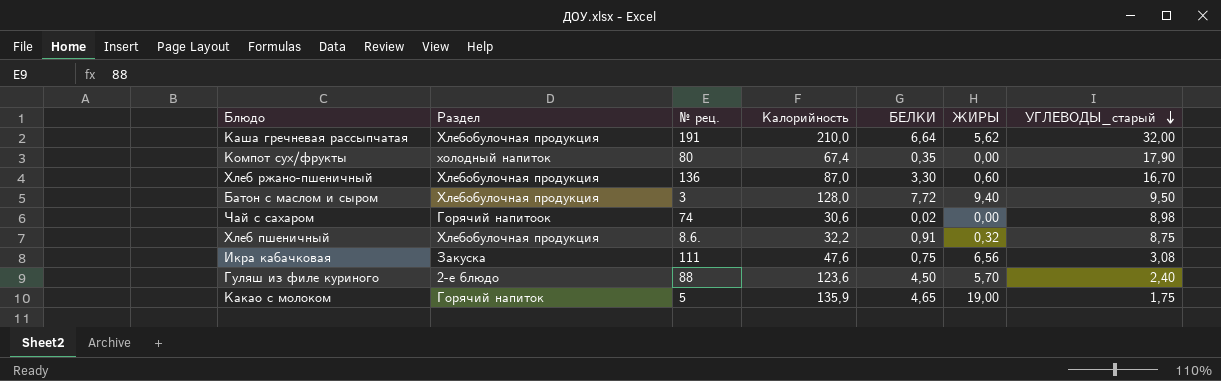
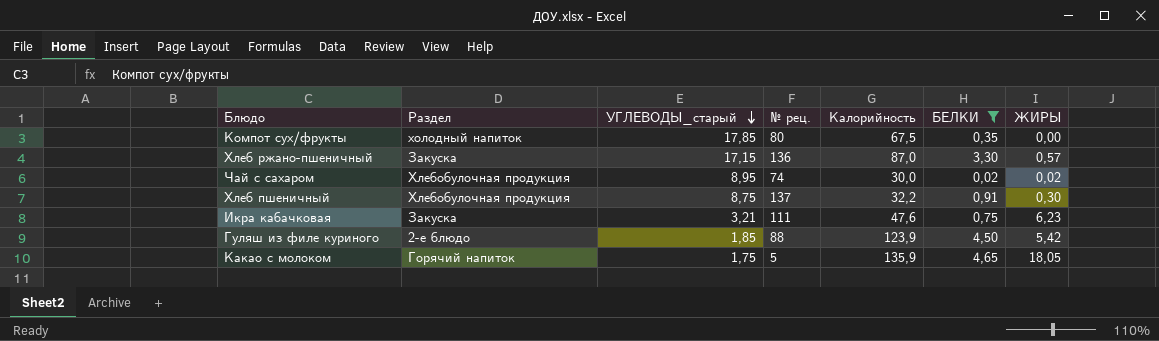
filter: none -> БЕЛКИ <= 4,65
column УГЛЕВОДЫ_старый | position: 7 -> 3
Компот сух/фрукты | УГЛЕВОДЫ_старый: 17,90 -> 17,85
Компот сух/фрукты | Калорийность: 67,4 -> 67,5
Хлеб ржано-пшеничный | Раздел: Хлебобулочная продукция -> Закуска
Хлеб ржано-пшеничный | УГЛЕВОДЫ_старый: 16,70 -> 17,15
Хлеб ржано-пшеничный | ЖИРЫ: 0,60 -> 0,57
Чай с сахаром | Раздел: Горячий напитоок -> Хлебобулочная продукция
Чай с сахаром | УГЛЕВОДЫ_старый: 8,98 -> 8,95
Чай с сахаром | Калорийность: 30,6 -> 30,0
Чай с сахаром | ЖИРЫ: 0,00 -> 0,02
Хлеб пшеничный | № рец.: 8.6. -> 137
Хлеб пшеничный | ЖИРЫ: 0,32 -> 0,30
Икра кабачковая | УГЛЕВОДЫ_старый: 3,08 -> 3,21
Икра кабачковая | ЖИРЫ: 6,56 -> 6,23
Гуляш из филе куриного | УГЛЕВОДЫ_старый: 2,40 -> 1,85
Гуляш из филе куриного | Калорийность: 123,6 -> 123,9
Гуляш из филе куриного | ЖИРЫ: 5,70 -> 5,42
Какао с молоком | ЖИРЫ: 19,00 -> 18,05

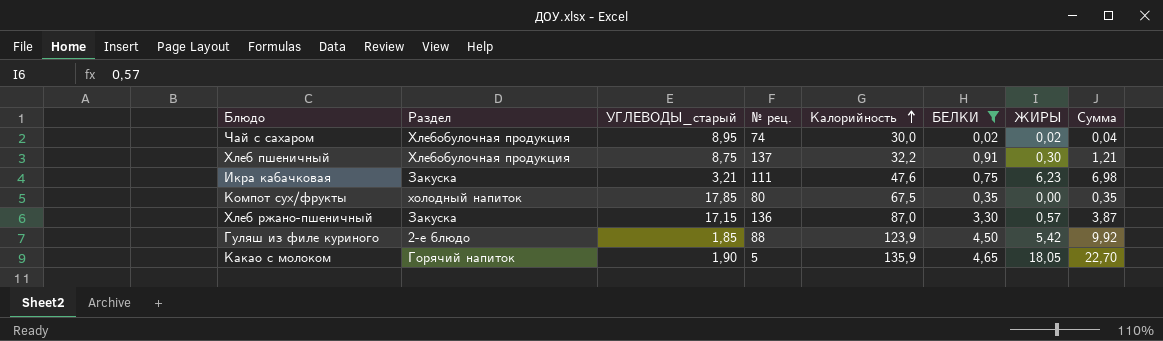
row order: УГЛЕВОДЫ_старый descending -> Калорийность ascending
column Сумма | formula: none -> [БЕЛКИ] + [ЖИРЫ]
Какао с молоком | УГЛЕВОДЫ_старый: 1,75 -> 1,90

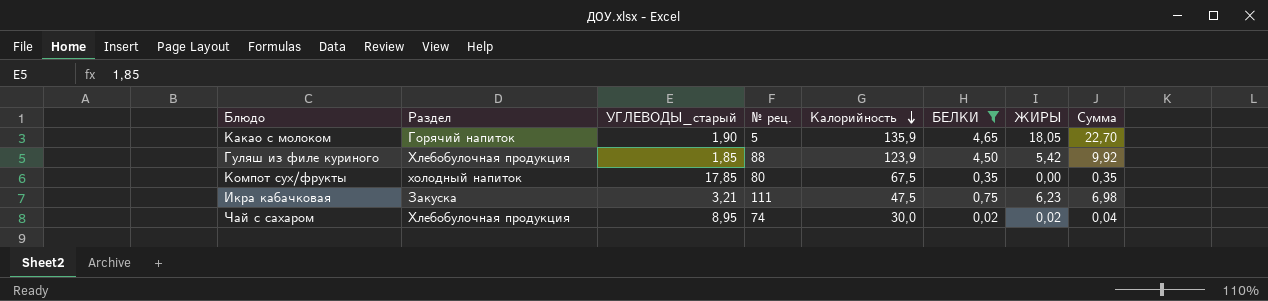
row order: Калорийность ascending -> Калорийность descending
row Хлеб пшеничный: Хлебобулочная продукция | 8,75 | 137 | 32,2 | 0,91 | 0,30 | 1,21 -> none
row Хлеб ржано-пшеничный: Закуска | 17,15 | 136 | 87,0 | 3,30 | 0,57 | 3,87 -> none
Гуляш из филе куриного | Раздел: 2-е блюдо -> Хлебобулочная продукция
Икра кабачковая | Калорийность: 47,6 -> 47,5

